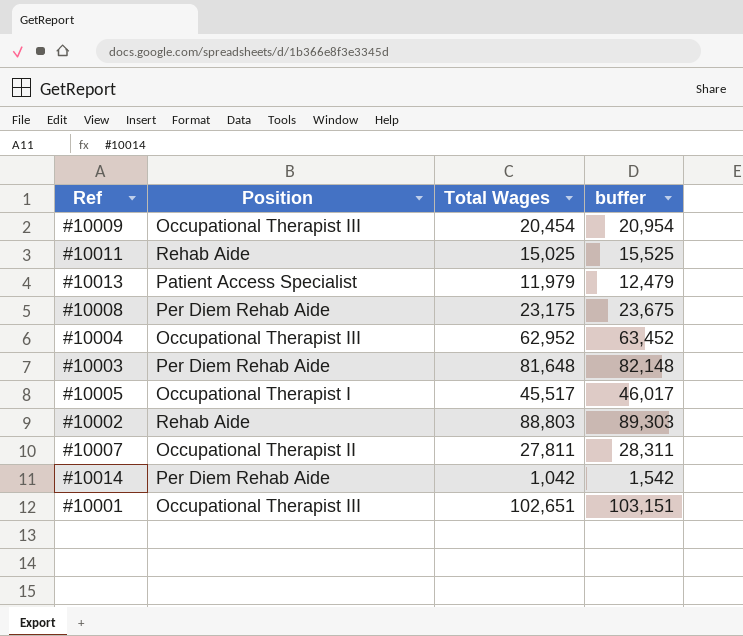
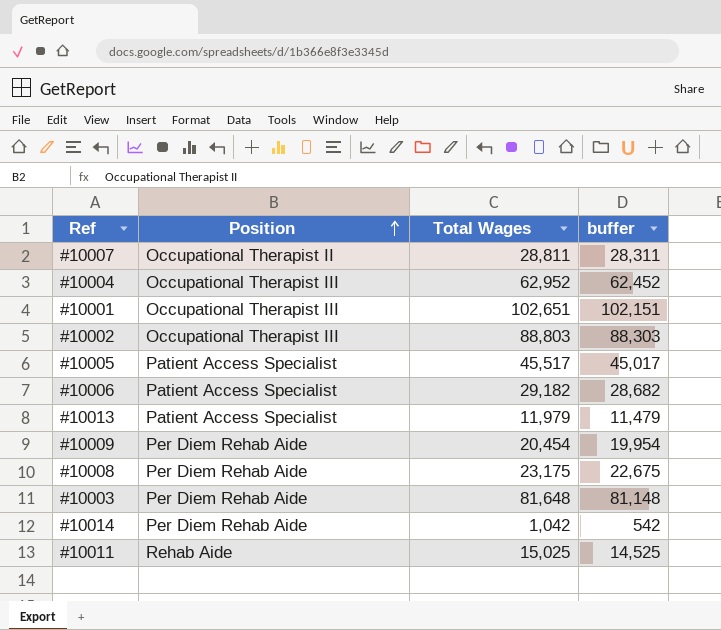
row order: none -> Position ascending
column buffer | formula: [Total Wages] + 500 -> [Total Wages] - 500
#10007 | Total Wages: 27,811 -> 28,811
#10002 | Position: Rehab Aide -> Occupational Therapist III
#10005 | Position: Occupational Therapist I -> Patient Access Specialist
row #10006: none -> Patient Access Specialist | 29,182 | 28,682
#10009 | Position: Occupational Therapist III -> Per Diem Rehab Aide

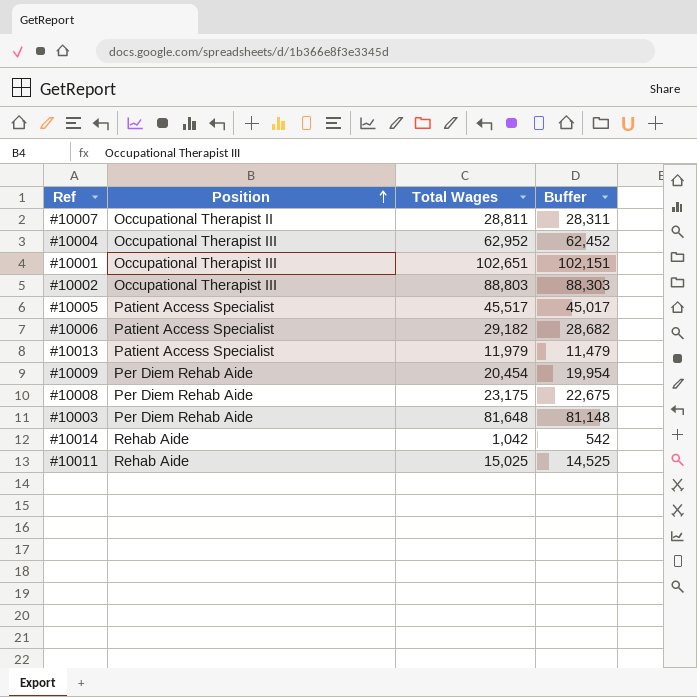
column name: buffer -> Buffer
#10014 | Position: Per Diem Rehab Aide -> Rehab Aide

